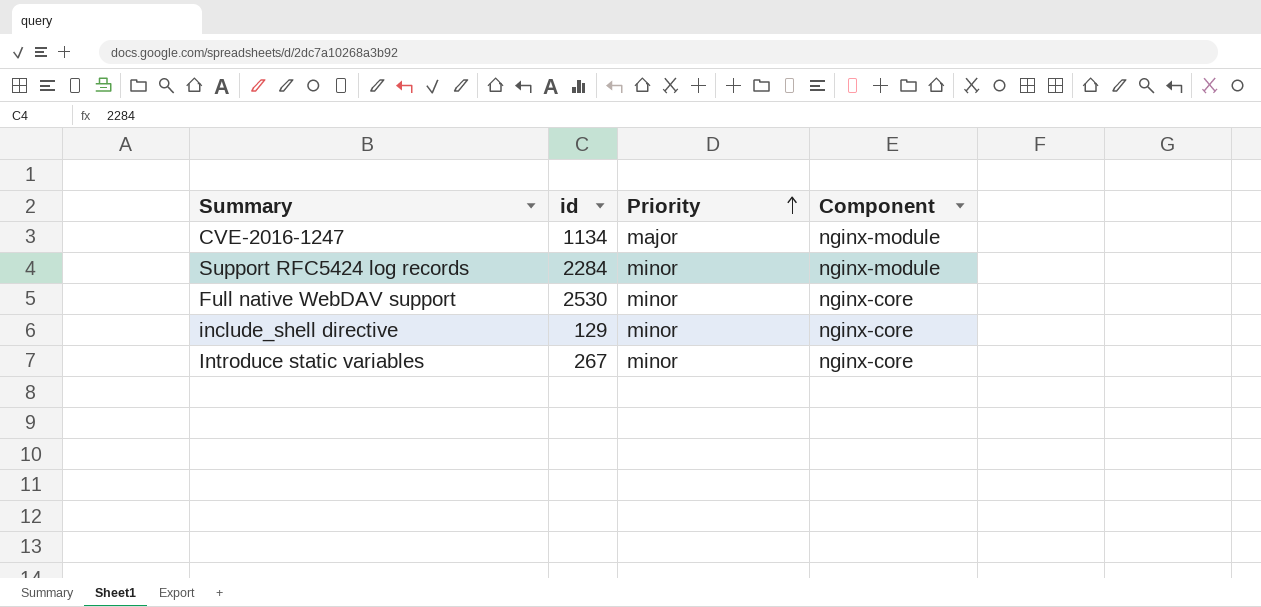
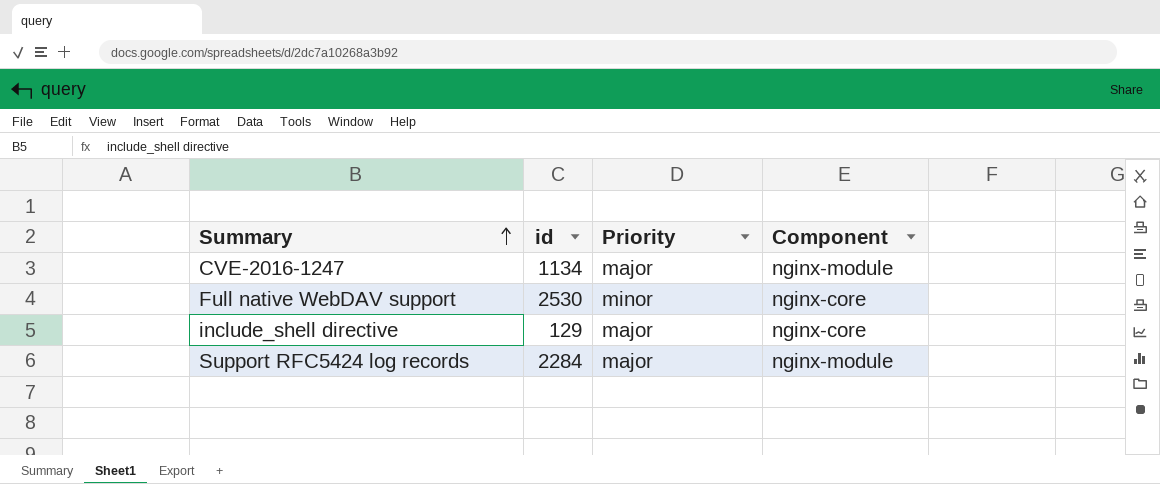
row order: Priority ascending -> Summary ascending
row Introduce static variables: 267 | minor | nginx-core -> none
include_shell directive | Priority: minor -> major
Support RFC5424 log records | Priority: minor -> major

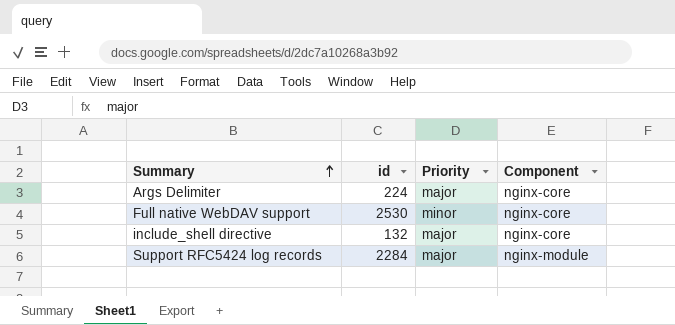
row CVE-2016-1247: 1134 | major | nginx-module -> none
row Args Delimiter: none -> 224 | major | nginx-core
include_shell directive | id: 129 -> 132

